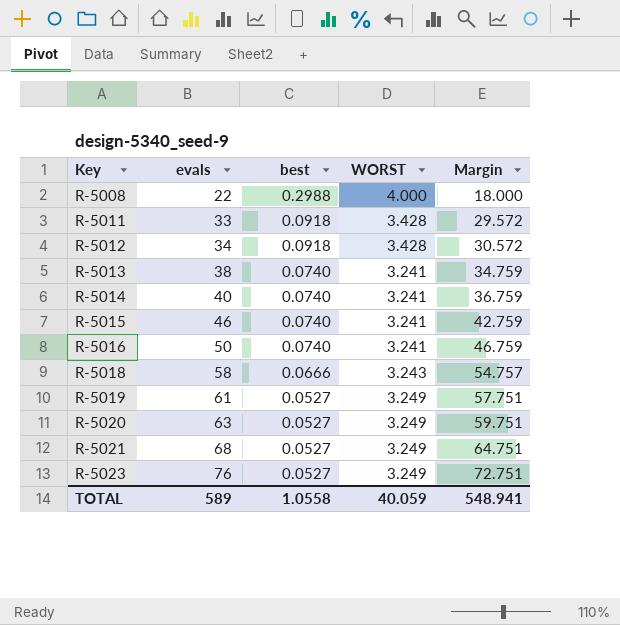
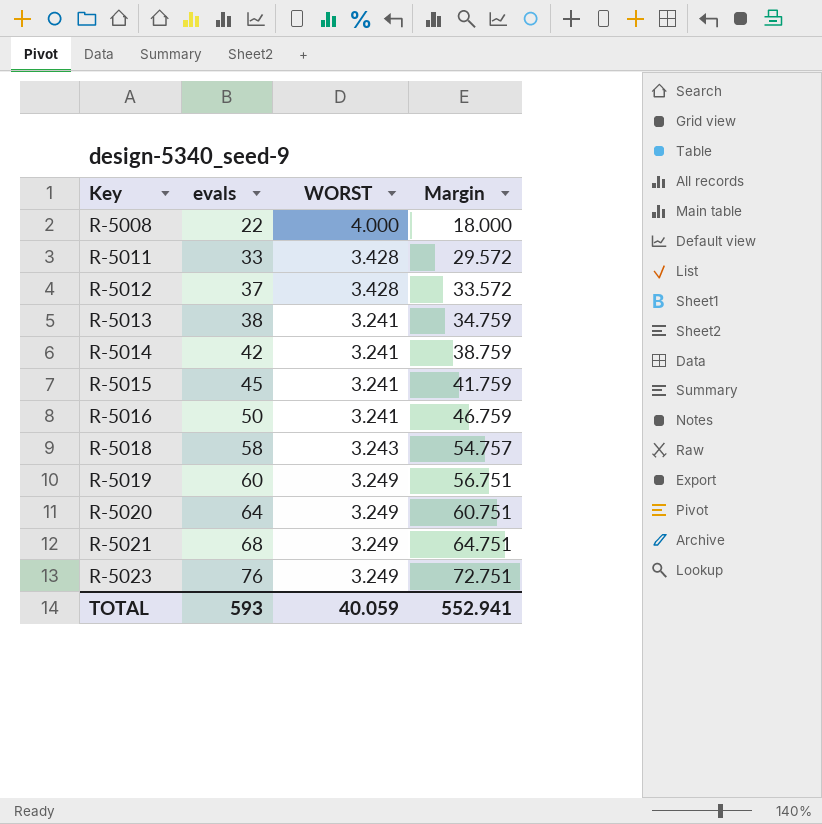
column best | position: 3 -> none
R-5012 | evals: 34 -> 37
R-5012 | Margin: 30.572 -> 33.572
R-5014 | evals: 40 -> 42
R-5014 | Margin: 36.759 -> 38.759
R-5015 | evals: 46 -> 45
R-5015 | Margin: 42.759 -> 41.759
R-5019 | evals: 61 -> 60
R-5019 | Margin: 57.751 -> 56.751
R-5020 | evals: 63 -> 64
R-5020 | Margin: 59.751 -> 60.751
TOTAL | evals: 589 -> 593
TOTAL | Margin: 548.941 -> 552.941

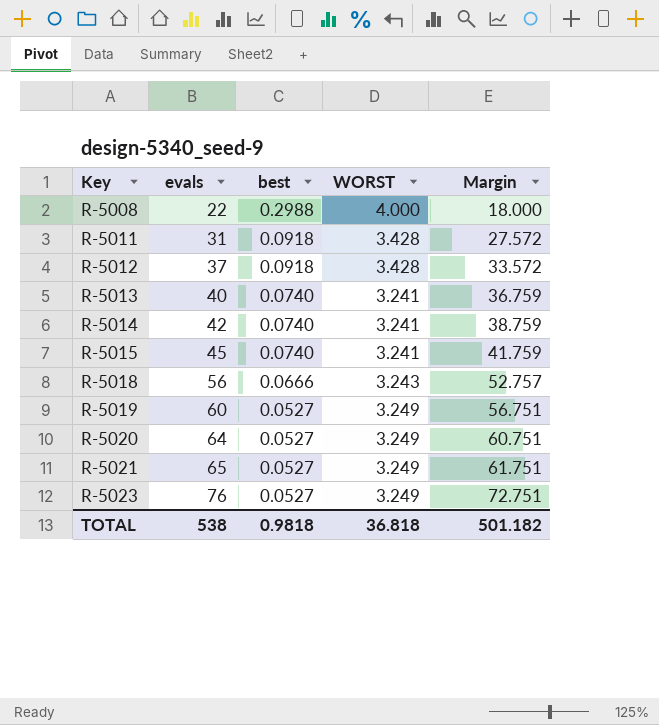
column best | position: none -> 3
row R-5016: 50 | 3.241 | 46.759 -> none
R-5011 | evals: 33 -> 31
R-5011 | Margin: 29.572 -> 27.572
R-5013 | evals: 38 -> 40
R-5013 | Margin: 34.759 -> 36.759
R-5018 | evals: 58 -> 56
R-5018 | Margin: 54.757 -> 52.757
R-5021 | evals: 68 -> 65
R-5021 | Margin: 64.751 -> 61.751
TOTAL | evals: 593 -> 538
TOTAL | WORST: 40.059 -> 36.818
TOTAL | Margin: 552.941 -> 501.182

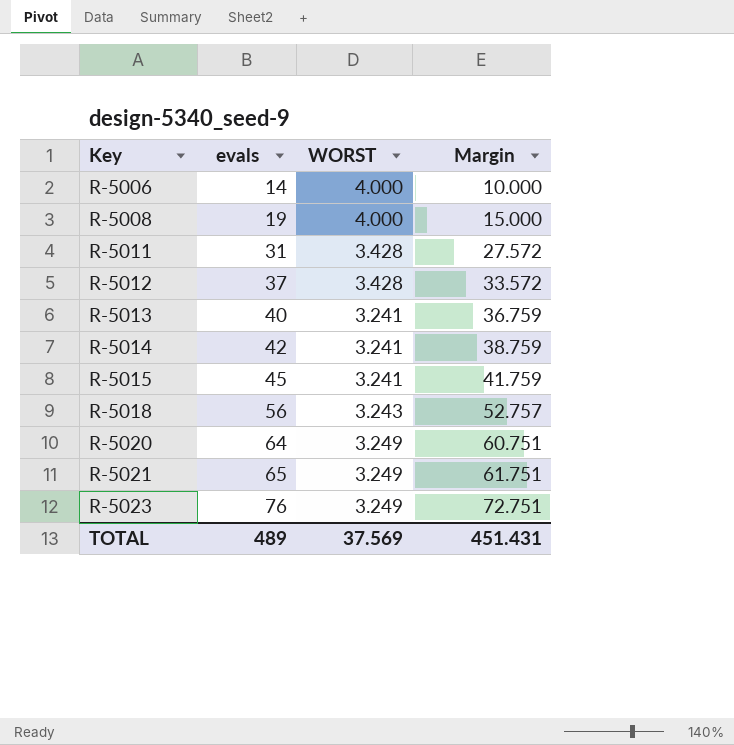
column best | position: 3 -> none
row R-5019: 60 | 0.0527 | 3.249 | 56.751 -> none
row R-5006: none -> 14 | 4.000 | 10.000
R-5008 | evals: 22 -> 19
R-5008 | Margin: 18.000 -> 15.000
TOTAL | evals: 538 -> 489
TOTAL | WORST: 36.818 -> 37.569
TOTAL | Margin: 501.182 -> 451.431

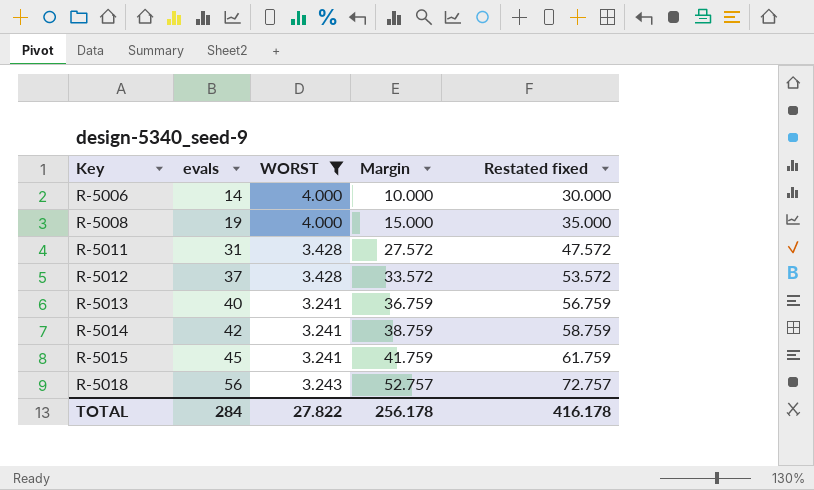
filter: none -> WORST != 3.249
column Restated fixed | formula: none -> [Margin] + 20
TOTAL | evals: 489 -> 284
TOTAL | WORST: 37.569 -> 27.822
TOTAL | Margin: 451.431 -> 256.178

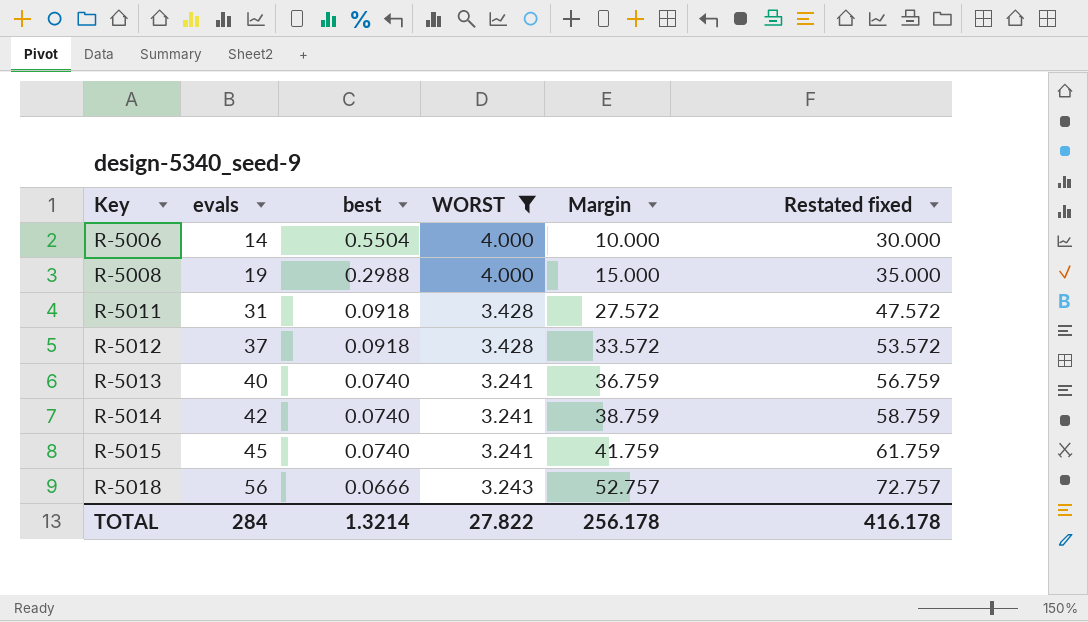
column best | position: none -> 3

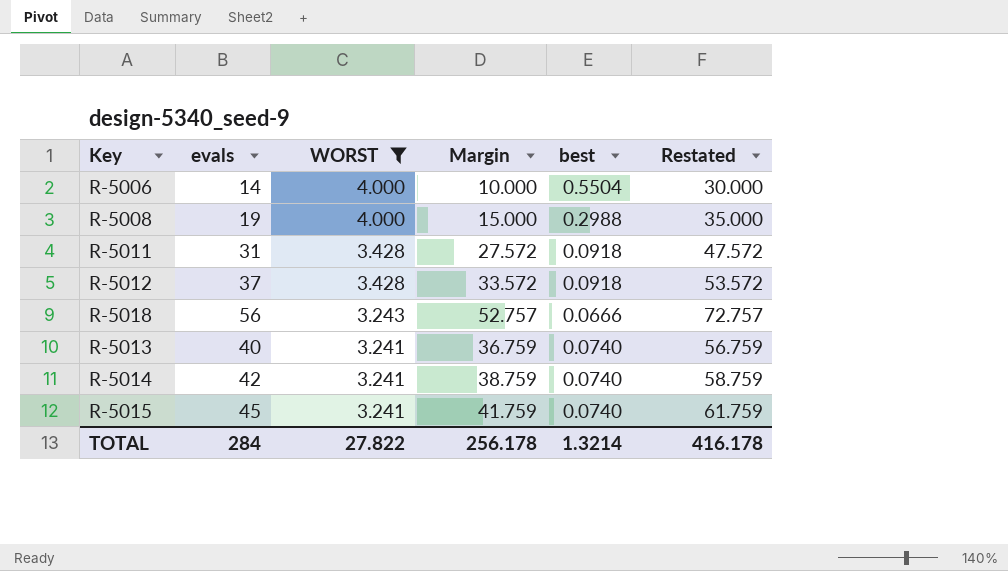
row order: Key ascending -> WORST descending
column best | position: 3 -> 5
column name: Restated fixed -> Restated

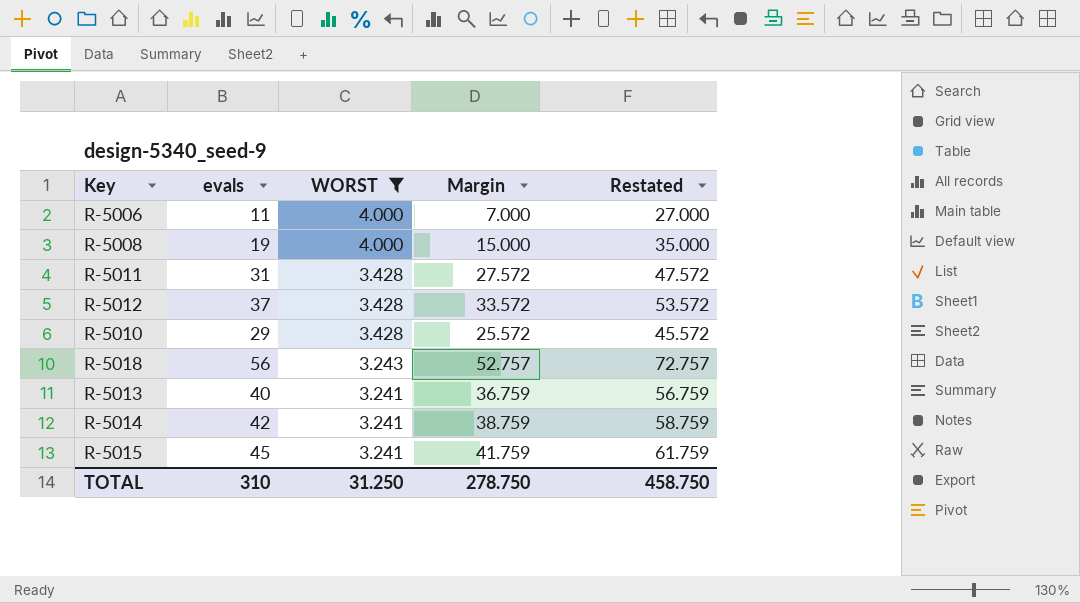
column best | position: 5 -> none
R-5006 | evals: 14 -> 11
R-5006 | Margin: 10.000 -> 7.000
R-5006 | Restated: 30.000 -> 27.000
row R-5010: none -> 29 | 3.428 | 25.572 | 45.572
TOTAL | evals: 284 -> 310
TOTAL | WORST: 27.822 -> 31.250
TOTAL | Margin: 256.178 -> 278.750
TOTAL | Restated: 416.178 -> 458.750

